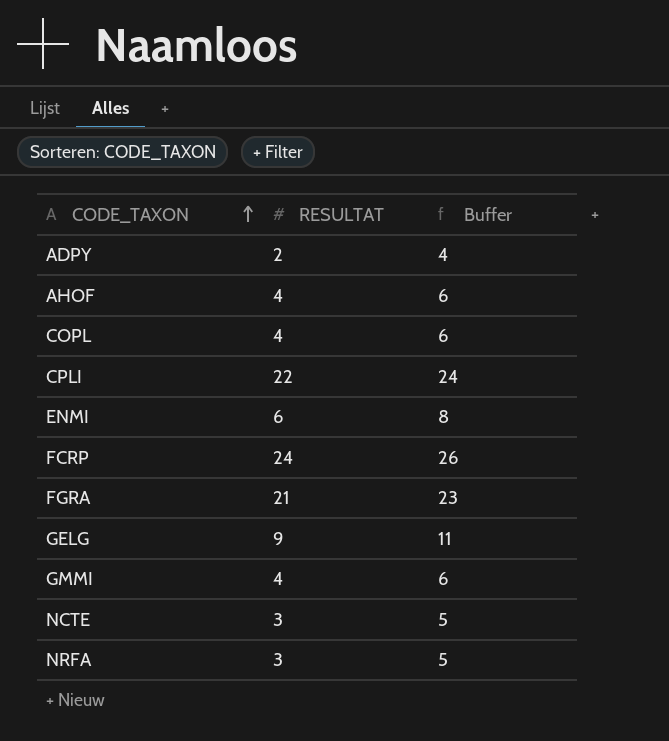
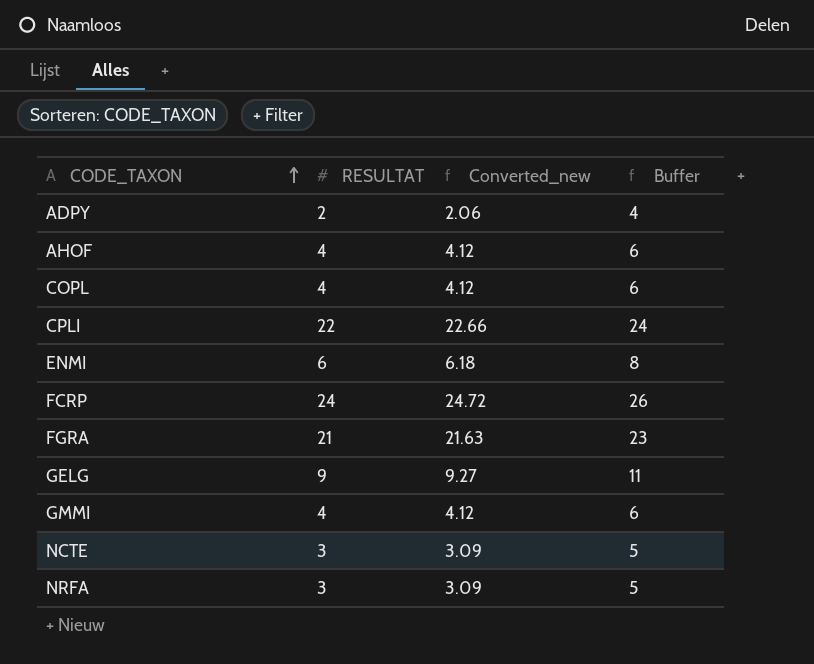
column Converted_new | formula: none -> [RESULTAT] * 1.03

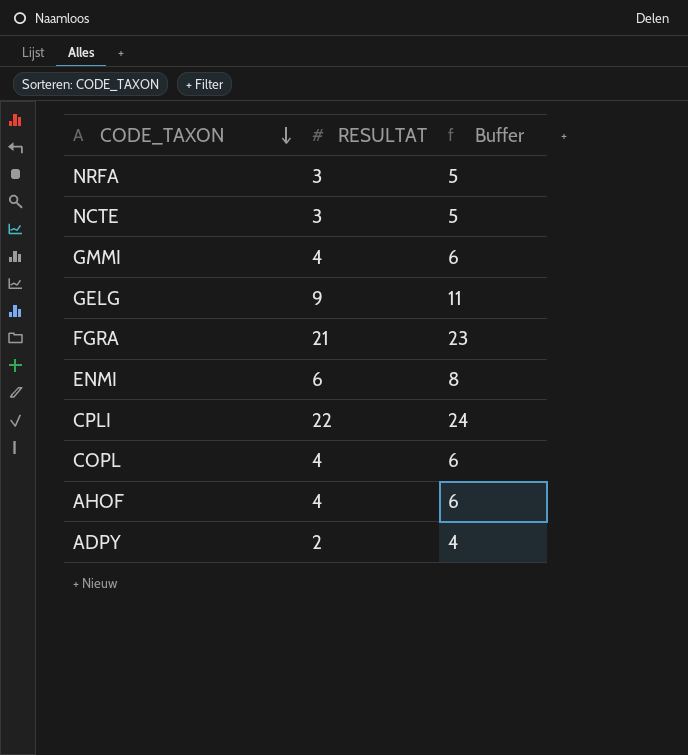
row order: CODE_TAXON ascending -> CODE_TAXON descending
column Converted_new | formula: [RESULTAT] * 1.03 -> none
row FCRP: 24 | 24.72 | 26 -> none

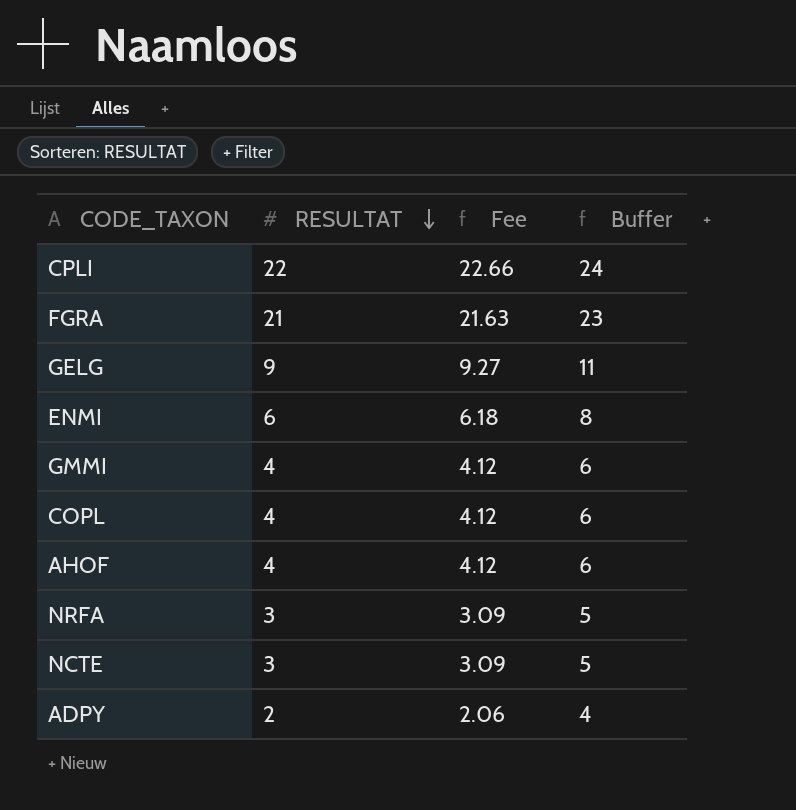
row order: CODE_TAXON descending -> RESULTAT descending
column Fee | formula: none -> [RESULTAT] * 1.03

